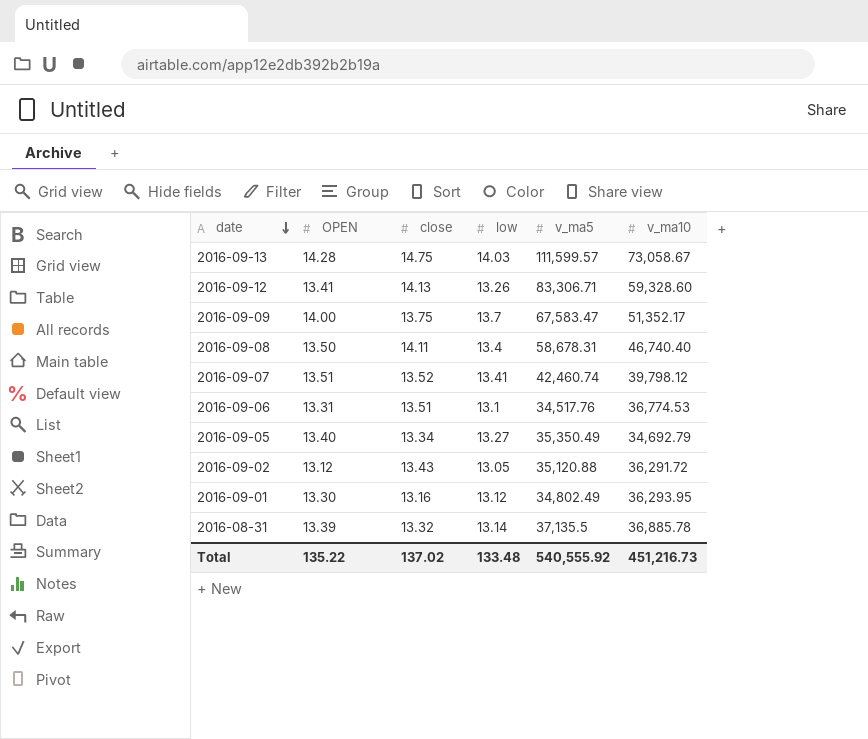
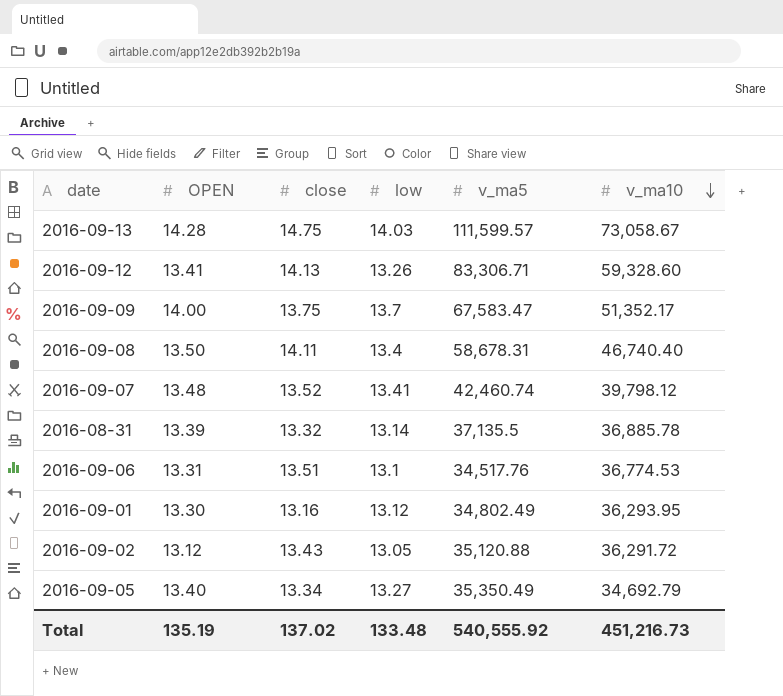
row order: date descending -> v_ma10 descending
2016-09-07 | OPEN: 13.51 -> 13.48
Total | OPEN: 135.22 -> 135.19

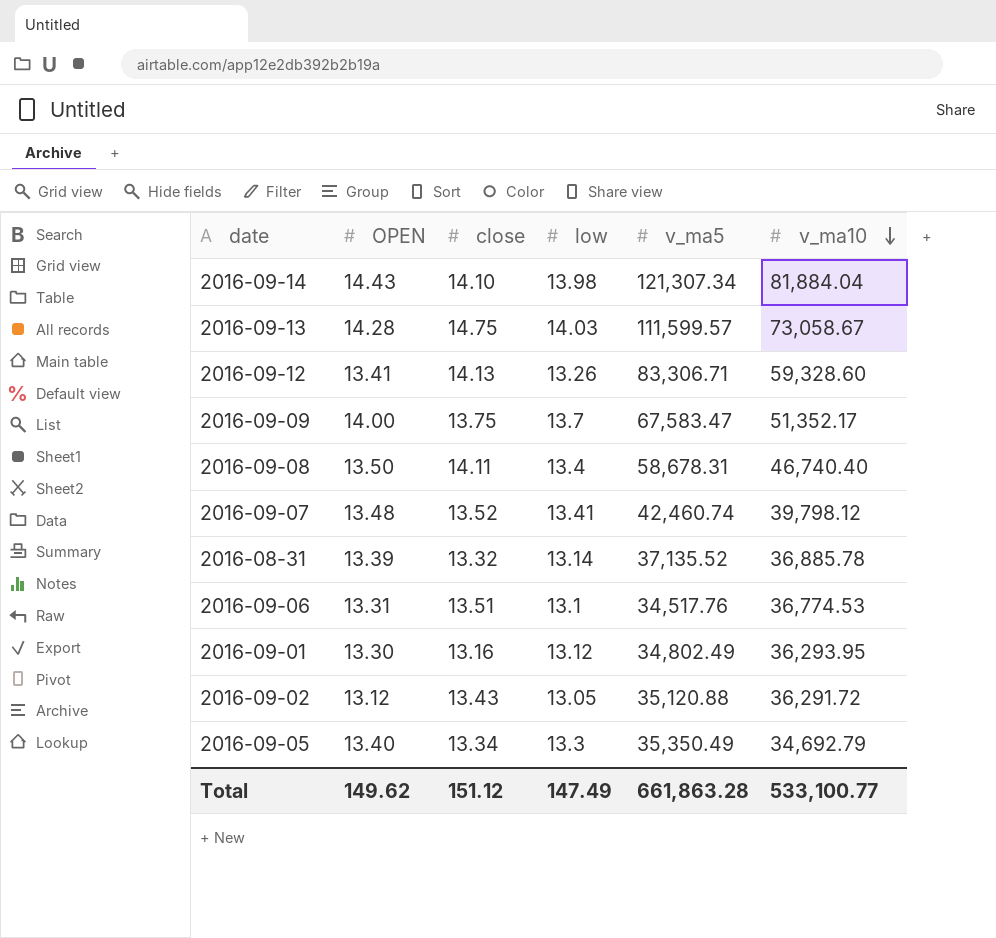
row 2016-09-14: none -> 14.43 | 14.10 | 13.98 | 121,307.34 | 81,884.04
2016-08-31 | v_ma5: 37,135.5 -> 37,135.52
2016-09-05 | low: 13.27 -> 13.3
Total | OPEN: 135.19 -> 149.62
Total | close: 137.02 -> 151.12
Total | low: 133.48 -> 147.49
Total | v_ma5: 540,555.92 -> 661,863.28
Total | v_ma10: 451,216.73 -> 533,100.77

